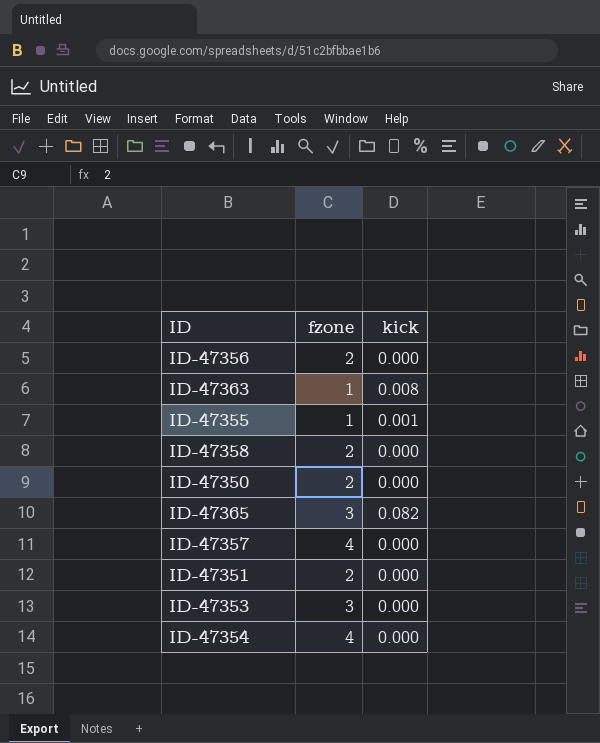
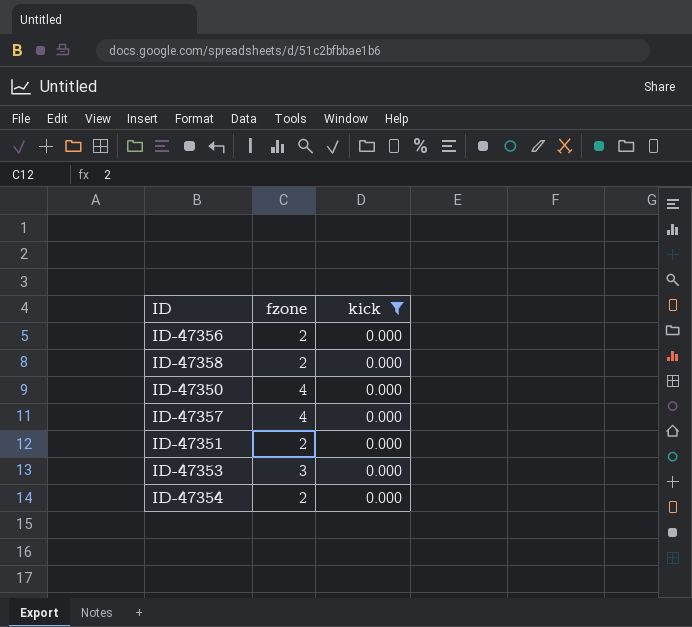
filter: none -> kick = 0.000
ID-47350 | fzone: 2 -> 4
ID-47354 | fzone: 4 -> 2

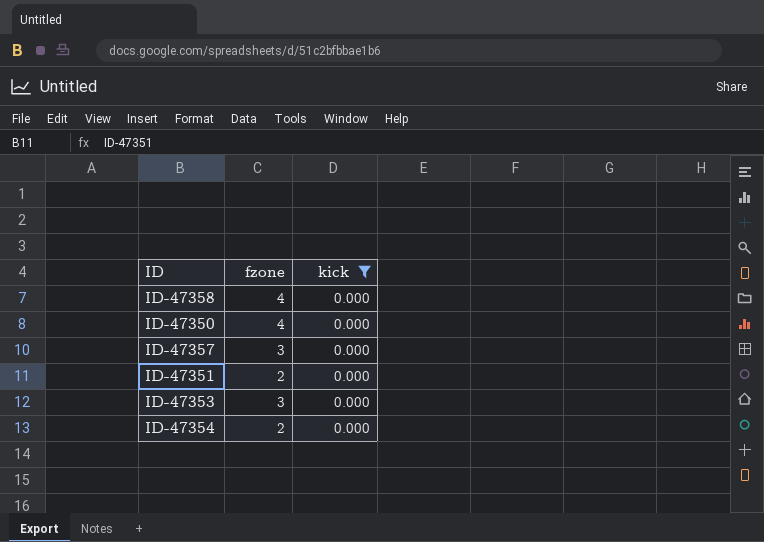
row ID-47356: 2 | 0.000 -> none
ID-47358 | fzone: 2 -> 4
ID-47357 | fzone: 4 -> 3

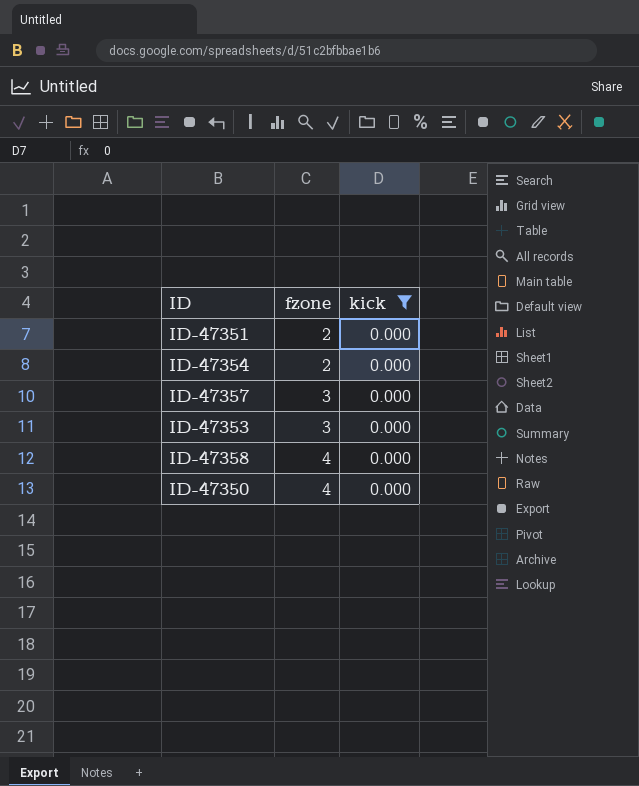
row order: none -> fzone ascending

